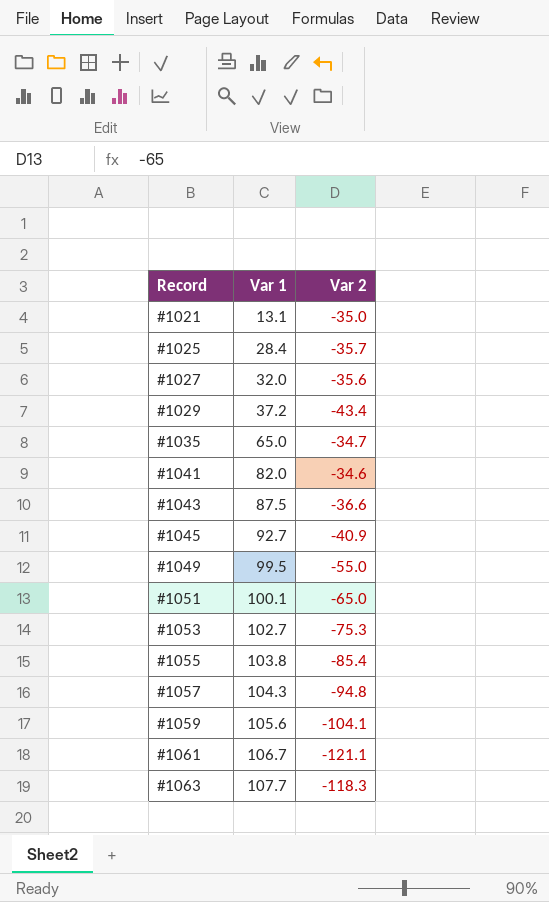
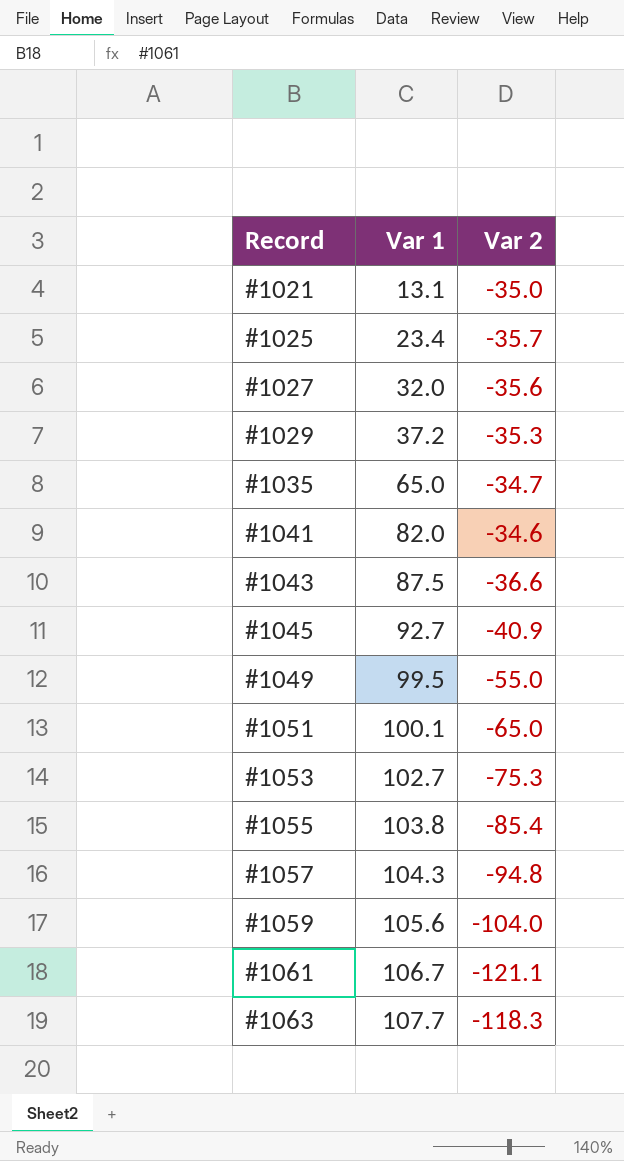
#1025 | Var 1: 28.4 -> 23.4
#1029 | Var 2: -43.4 -> -35.3
#1059 | Var 2: -104.1 -> -104.0

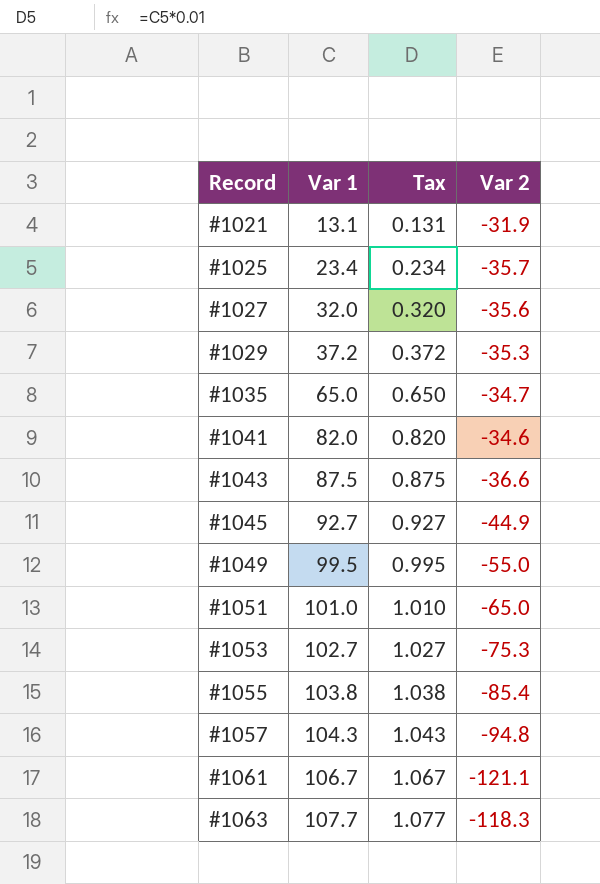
column Tax | formula: none -> [Var 1] * 0.01
row #1059: 105.6 | -104.0 -> none
#1021 | Var 2: -35.0 -> -31.9
#1045 | Var 2: -40.9 -> -44.9
#1051 | Var 1: 100.1 -> 101.0

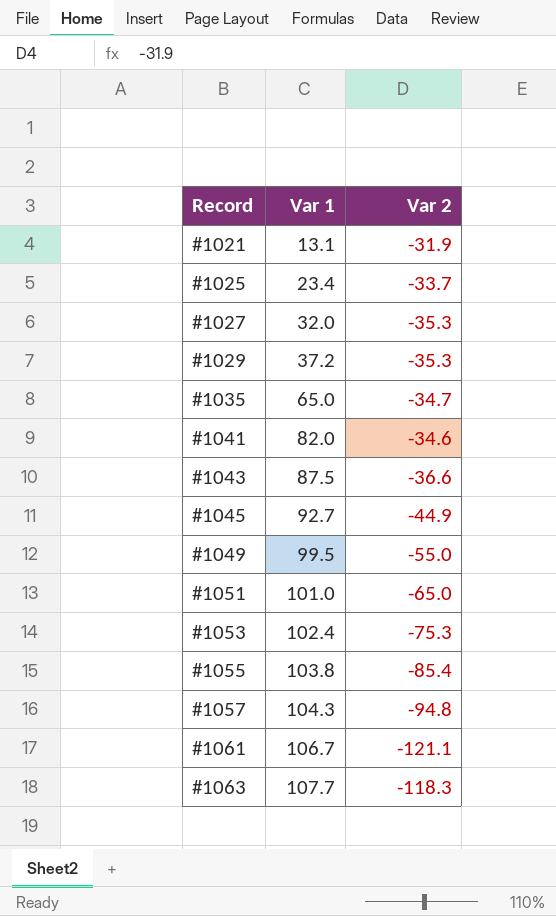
column Tax | formula: [Var 1] * 0.01 -> none
#1025 | Var 2: -35.7 -> -33.7
#1027 | Var 2: -35.6 -> -35.3
#1053 | Var 1: 102.7 -> 102.4

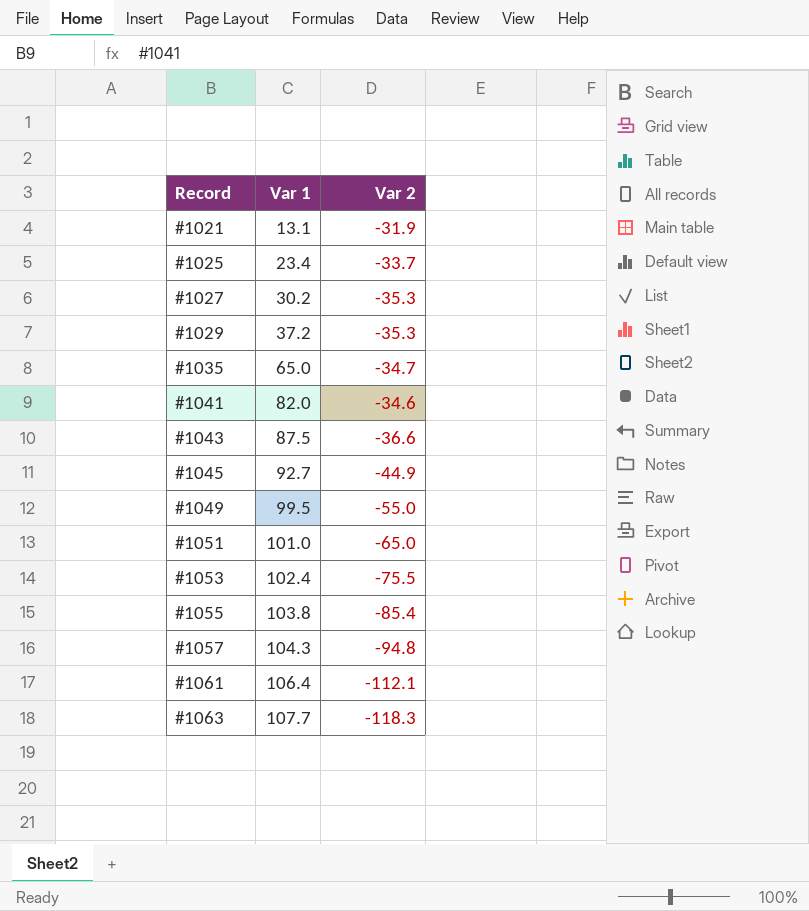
#1027 | Var 1: 32.0 -> 30.2
#1053 | Var 2: -75.3 -> -75.5
#1061 | Var 1: 106.7 -> 106.4
#1061 | Var 2: -121.1 -> -112.1

